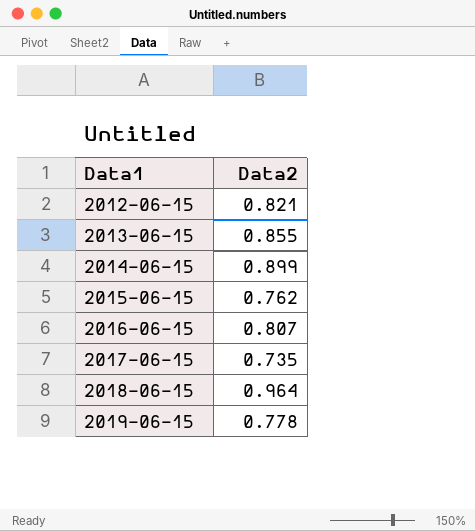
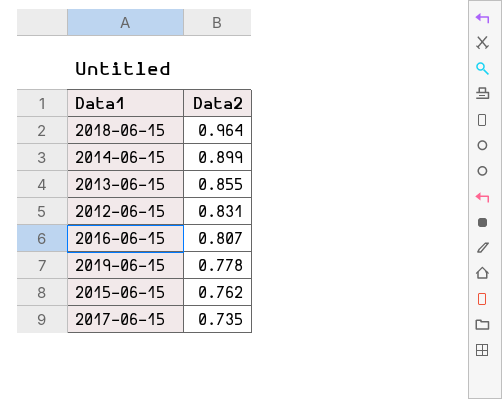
row order: Data1 ascending -> Data2 descending
2012-06-15 | Data2: 0.821 -> 0.831

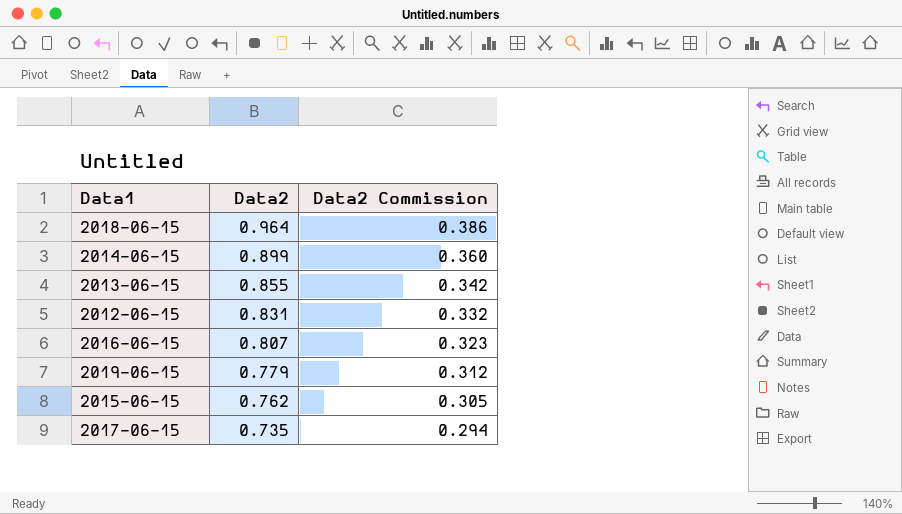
column Data2 Commission | formula: none -> [Data2] * 0.4
2019-06-15 | Data2: 0.778 -> 0.779

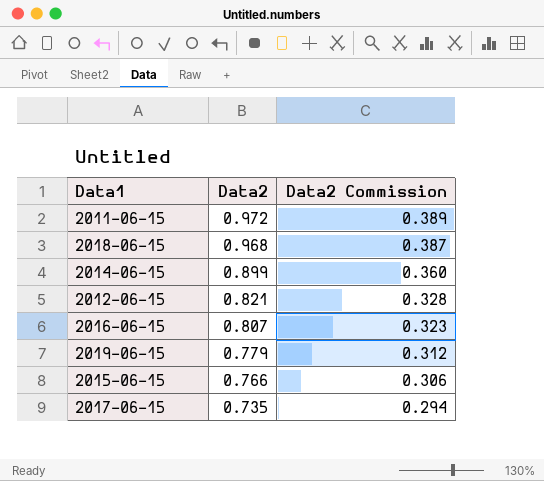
row 2013-06-15: 0.855 | 0.342 -> none
row 2011-06-15: none -> 0.972 | 0.389
2018-06-15 | Data2: 0.964 -> 0.968
2018-06-15 | Data2 Commission: 0.386 -> 0.387
2012-06-15 | Data2: 0.831 -> 0.821
2012-06-15 | Data2 Commission: 0.332 -> 0.328
2015-06-15 | Data2: 0.762 -> 0.766
2015-06-15 | Data2 Commission: 0.305 -> 0.306

